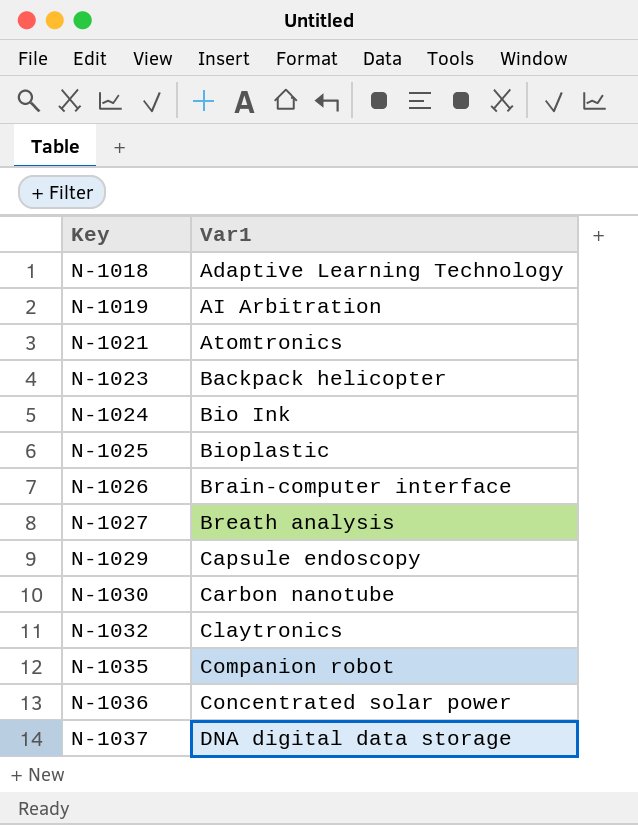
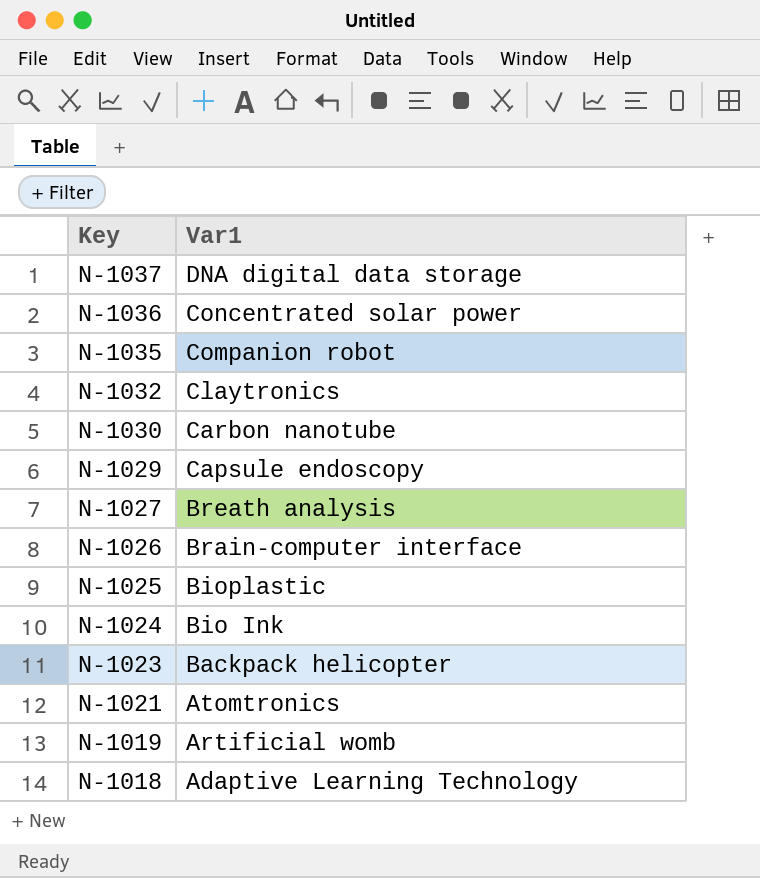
row order: Key ascending -> Key descending
N-1019 | Var1: AI Arbitration -> Artificial womb

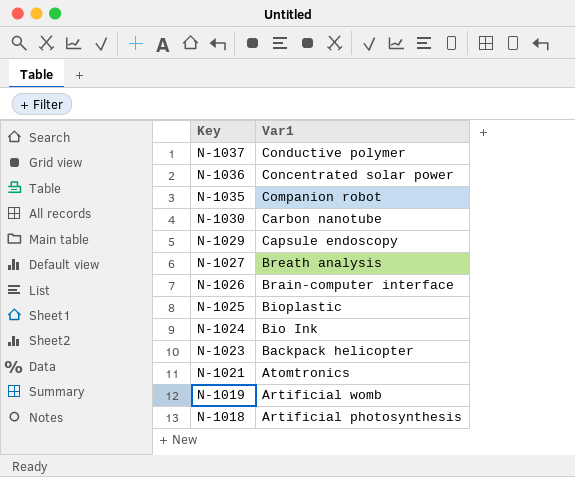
row N-1032: Claytronics -> none
N-1037 | Var1: DNA digital data storage -> Conductive polymer
N-1018 | Var1: Adaptive Learning Technology -> Artificial photosynthesis

